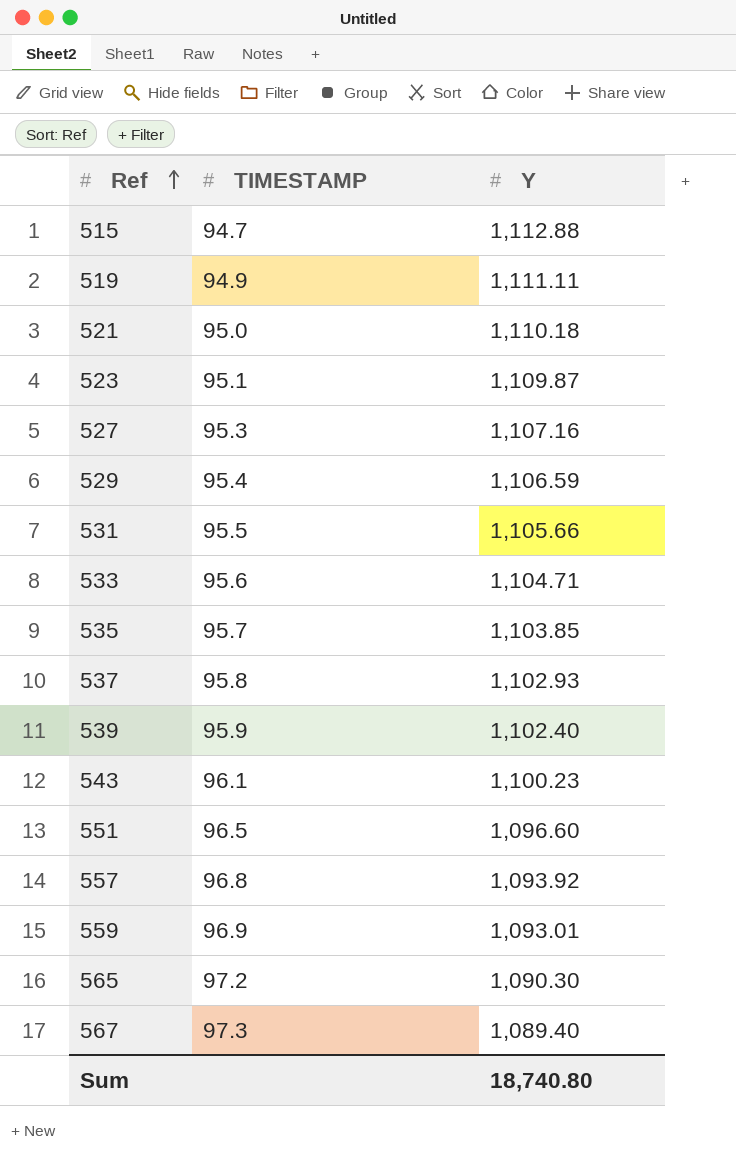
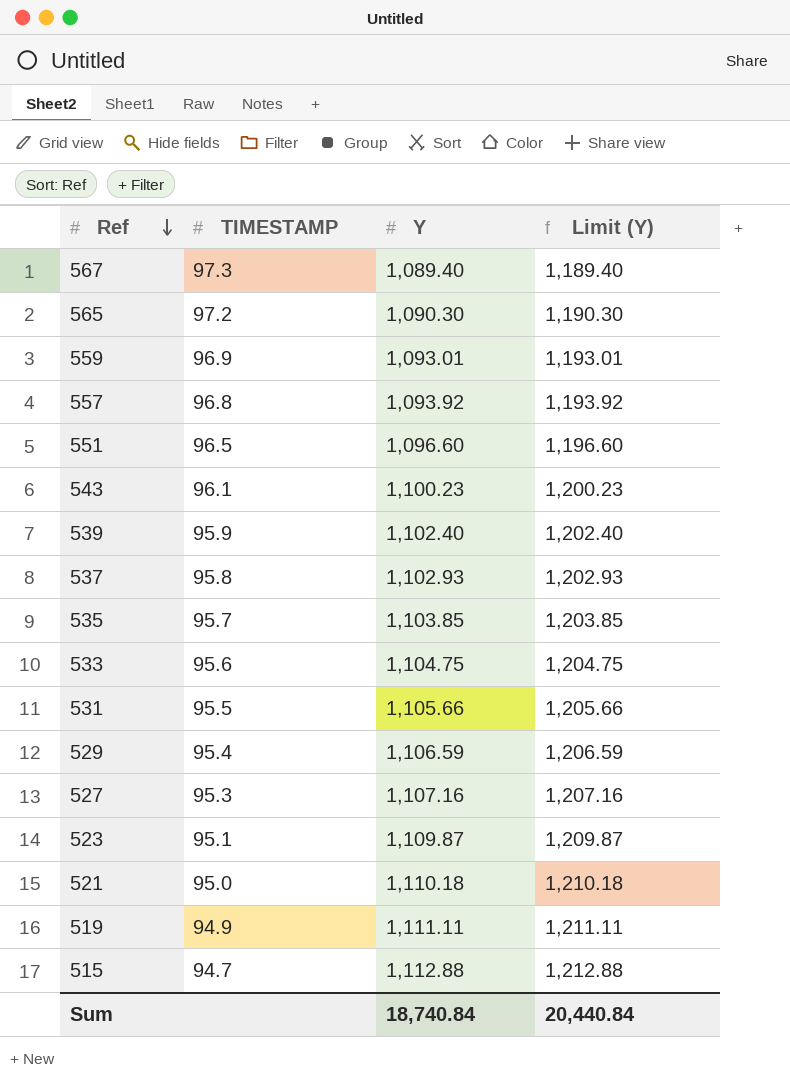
row order: Ref ascending -> Ref descending
column Limit (Y) | formula: none -> [Y] + 100
533 | Y: 1,104.71 -> 1,104.75
Sum | Y: 18,740.80 -> 18,740.84

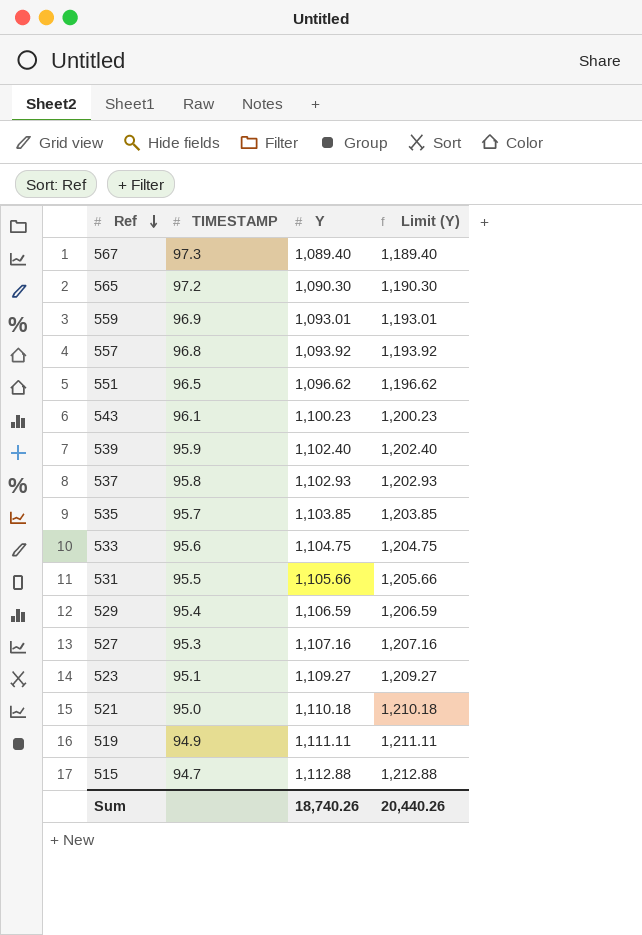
551 | Y: 1,096.60 -> 1,096.62
551 | Limit (Y): 1,196.60 -> 1,196.62
523 | Y: 1,109.87 -> 1,109.27
523 | Limit (Y): 1,209.87 -> 1,209.27
Sum | Y: 18,740.84 -> 18,740.26
Sum | Limit (Y): 20,440.84 -> 20,440.26

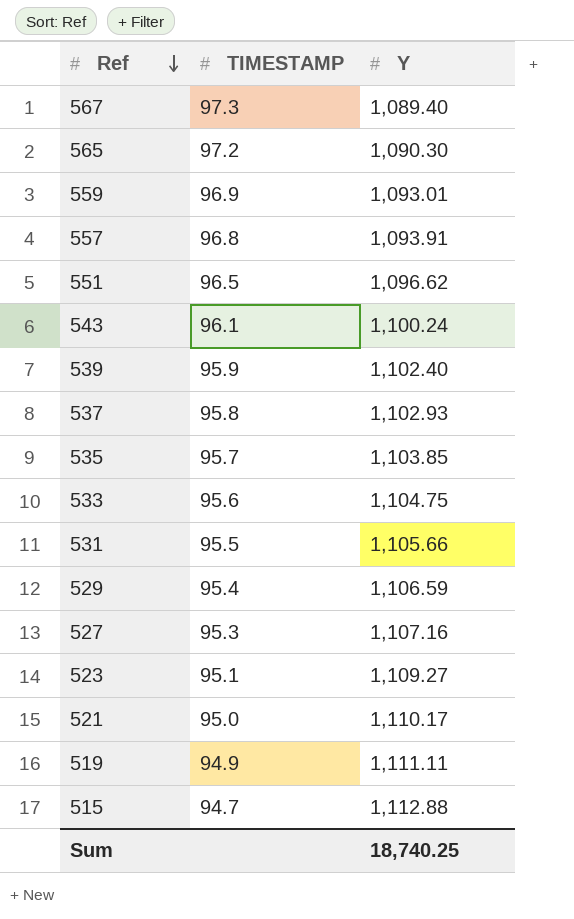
column Limit (Y) | formula: [Y] + 100 -> none
557 | Y: 1,093.92 -> 1,093.91
543 | Y: 1,100.23 -> 1,100.24
521 | Y: 1,110.18 -> 1,110.17
Sum | Y: 18,740.26 -> 18,740.25

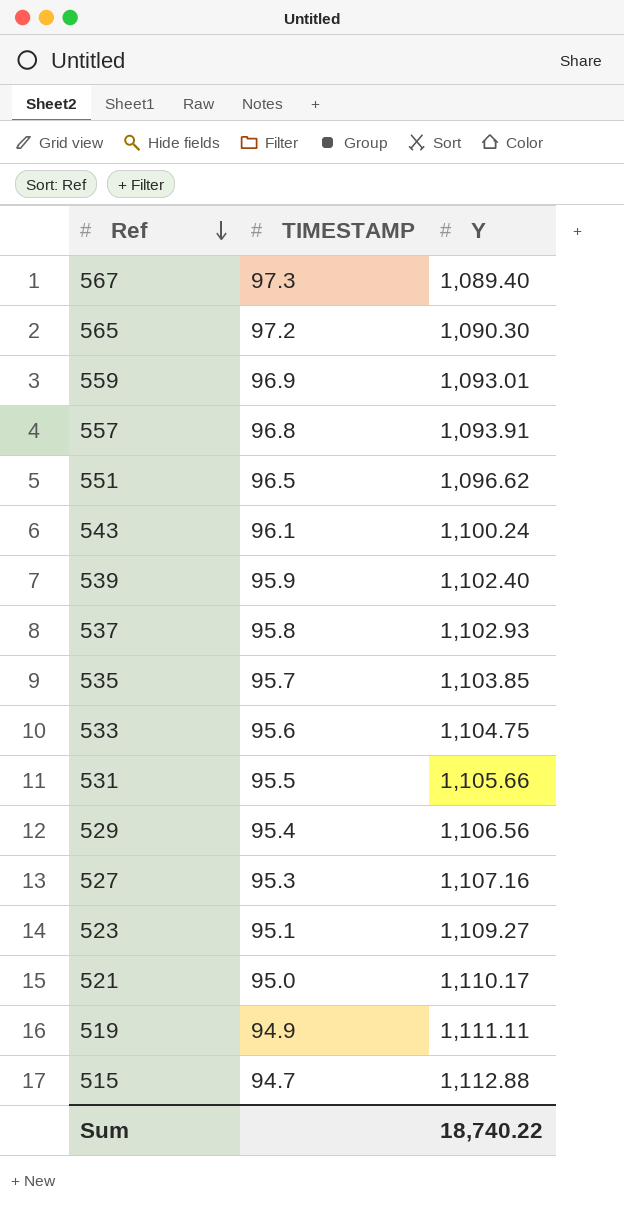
529 | Y: 1,106.59 -> 1,106.56
Sum | Y: 18,740.25 -> 18,740.22

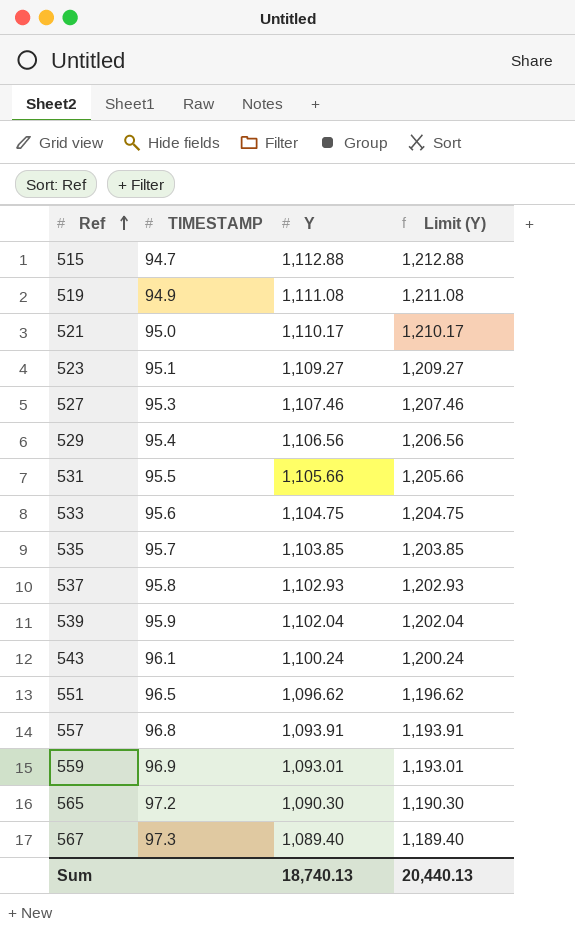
row order: Ref descending -> Ref ascending
column Limit (Y) | formula: none -> [Y] + 100
519 | Y: 1,111.11 -> 1,111.08
527 | Y: 1,107.16 -> 1,107.46
539 | Y: 1,102.40 -> 1,102.04
Sum | Y: 18,740.22 -> 18,740.13

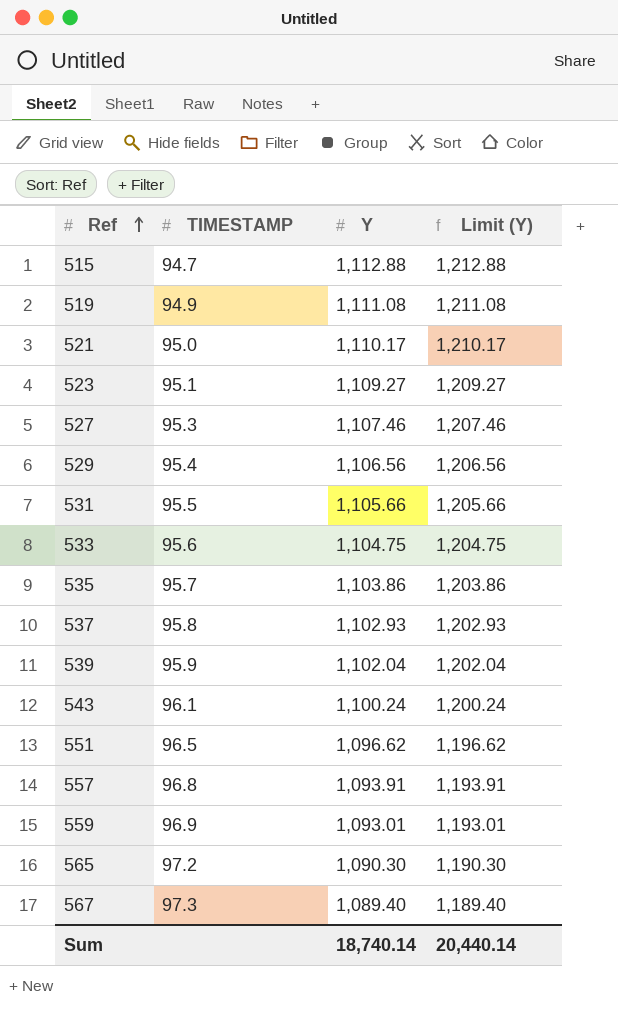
535 | Y: 1,103.85 -> 1,103.86
535 | Limit (Y): 1,203.85 -> 1,203.86
Sum | Y: 18,740.13 -> 18,740.14
Sum | Limit (Y): 20,440.13 -> 20,440.14

